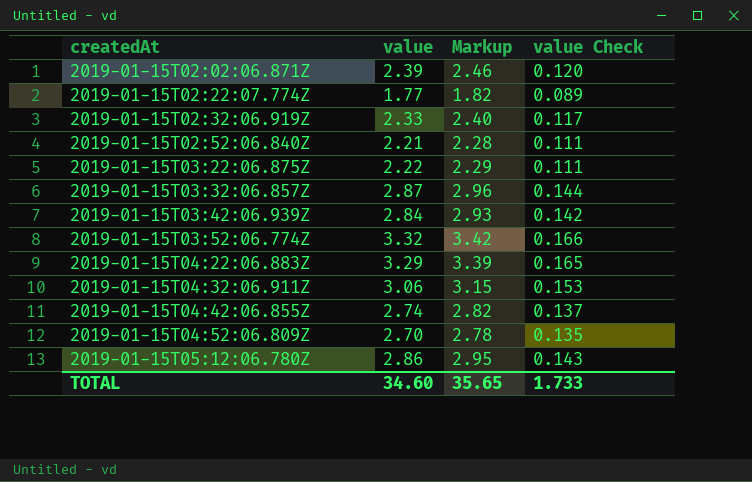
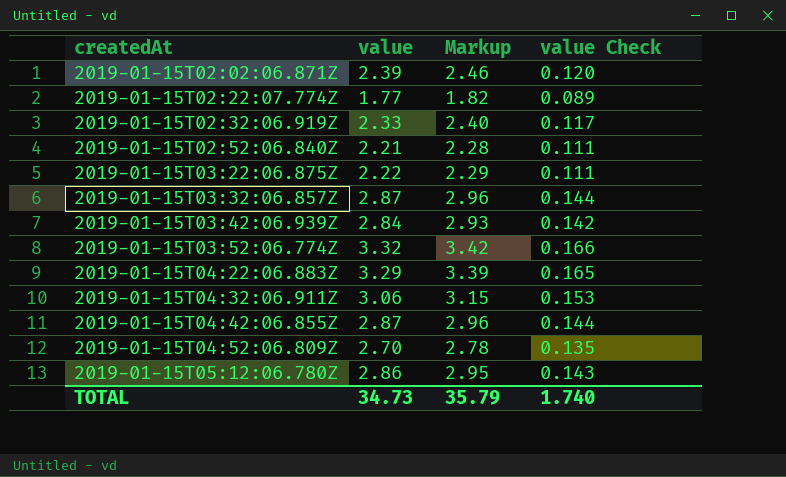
2019-01-15T04:42:06.855Z | value: 2.74 -> 2.87
2019-01-15T04:42:06.855Z | Markup: 2.82 -> 2.96
2019-01-15T04:42:06.855Z | value Check: 0.137 -> 0.144
TOTAL | value: 34.60 -> 34.73
TOTAL | Markup: 35.65 -> 35.79
TOTAL | value Check: 1.733 -> 1.740

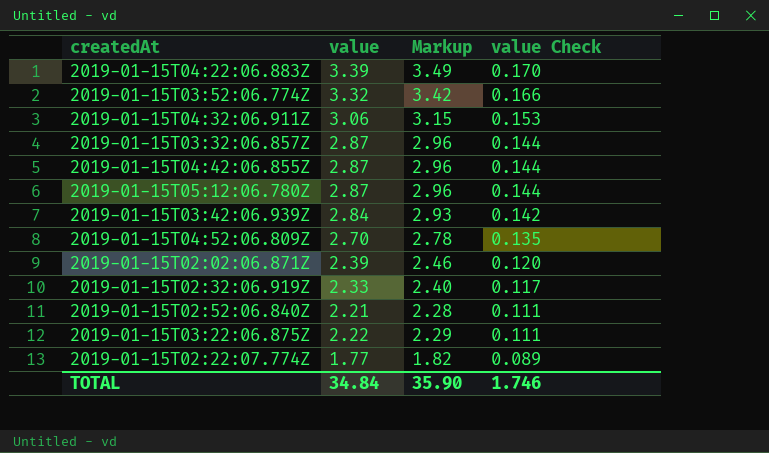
row order: createdAt ascending -> value Check descending
2019-01-15T04:22:06.883Z | value: 3.29 -> 3.39
2019-01-15T04:22:06.883Z | Markup: 3.39 -> 3.49
2019-01-15T04:22:06.883Z | value Check: 0.165 -> 0.170
2019-01-15T05:12:06.780Z | value: 2.86 -> 2.87
2019-01-15T05:12:06.780Z | Markup: 2.95 -> 2.96
2019-01-15T05:12:06.780Z | value Check: 0.143 -> 0.144
TOTAL | value: 34.73 -> 34.84
TOTAL | Markup: 35.79 -> 35.90
TOTAL | value Check: 1.740 -> 1.746

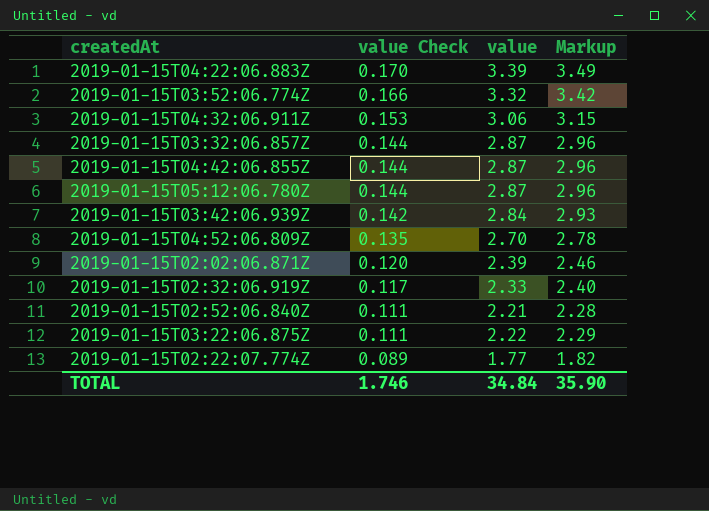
column value Check | position: 4 -> 2

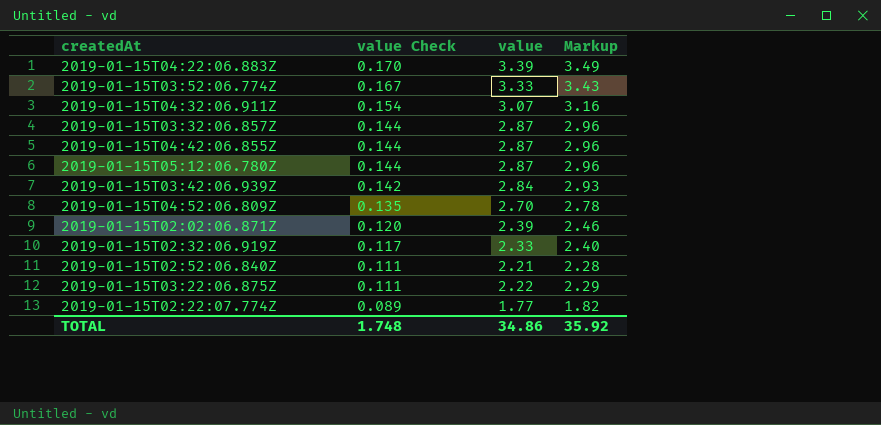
2019-01-15T03:52:06.774Z | value Check: 0.166 -> 0.167
2019-01-15T03:52:06.774Z | value: 3.32 -> 3.33
2019-01-15T03:52:06.774Z | Markup: 3.42 -> 3.43
2019-01-15T04:32:06.911Z | value Check: 0.153 -> 0.154
2019-01-15T04:32:06.911Z | value: 3.06 -> 3.07
2019-01-15T04:32:06.911Z | Markup: 3.15 -> 3.16
TOTAL | value Check: 1.746 -> 1.748
TOTAL | value: 34.84 -> 34.86
TOTAL | Markup: 35.90 -> 35.92

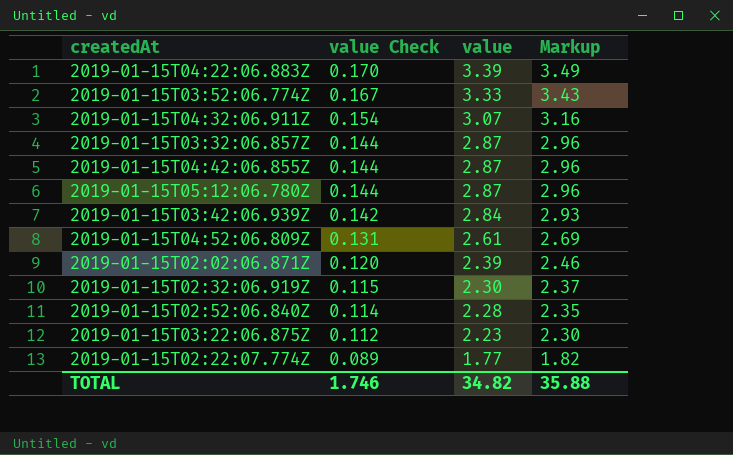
2019-01-15T04:52:06.809Z | value Check: 0.135 -> 0.131
2019-01-15T04:52:06.809Z | value: 2.70 -> 2.61
2019-01-15T04:52:06.809Z | Markup: 2.78 -> 2.69
2019-01-15T02:32:06.919Z | value Check: 0.117 -> 0.115
2019-01-15T02:32:06.919Z | value: 2.33 -> 2.30
2019-01-15T02:32:06.919Z | Markup: 2.40 -> 2.37
2019-01-15T02:52:06.840Z | value Check: 0.111 -> 0.114
2019-01-15T02:52:06.840Z | value: 2.21 -> 2.28
2019-01-15T02:52:06.840Z | Markup: 2.28 -> 2.35
2019-01-15T03:22:06.875Z | value Check: 0.111 -> 0.112
2019-01-15T03:22:06.875Z | value: 2.22 -> 2.23
2019-01-15T03:22:06.875Z | Markup: 2.29 -> 2.30
TOTAL | value Check: 1.748 -> 1.746
TOTAL | value: 34.86 -> 34.82
TOTAL | Markup: 35.92 -> 35.88

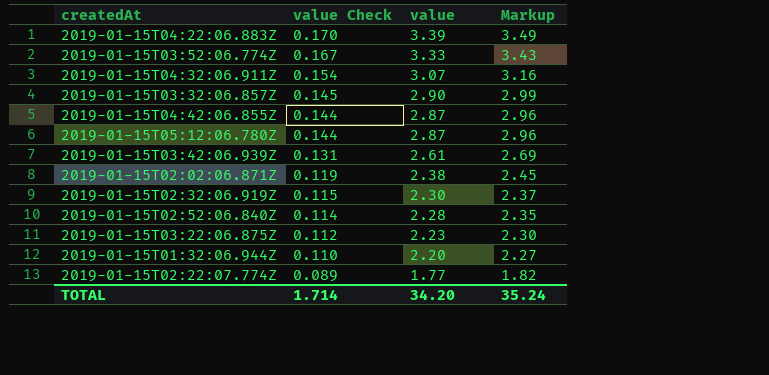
row 2019-01-15T04:52:06.809Z: 0.131 | 2.61 | 2.69 -> none
2019-01-15T03:32:06.857Z | value Check: 0.144 -> 0.145
2019-01-15T03:32:06.857Z | value: 2.87 -> 2.90
2019-01-15T03:32:06.857Z | Markup: 2.96 -> 2.99
2019-01-15T03:42:06.939Z | value Check: 0.142 -> 0.131
2019-01-15T03:42:06.939Z | value: 2.84 -> 2.61
2019-01-15T03:42:06.939Z | Markup: 2.93 -> 2.69
2019-01-15T02:02:06.871Z | value Check: 0.120 -> 0.119
2019-01-15T02:02:06.871Z | value: 2.39 -> 2.38
2019-01-15T02:02:06.871Z | Markup: 2.46 -> 2.45
row 2019-01-15T01:32:06.944Z: none -> 0.110 | 2.20 | 2.27
TOTAL | value Check: 1.746 -> 1.714
TOTAL | value: 34.82 -> 34.20
TOTAL | Markup: 35.88 -> 35.24

